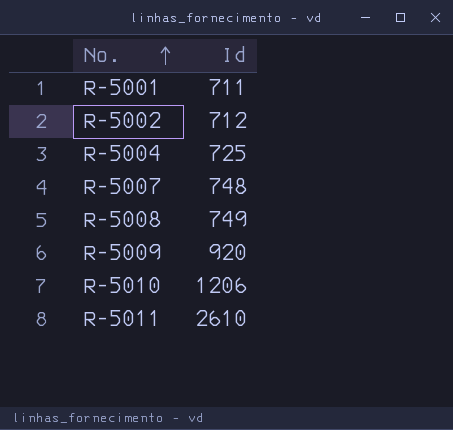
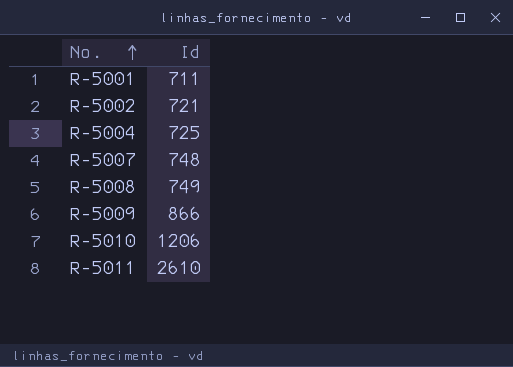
R-5002 | Id: 712 -> 721
R-5009 | Id: 920 -> 866

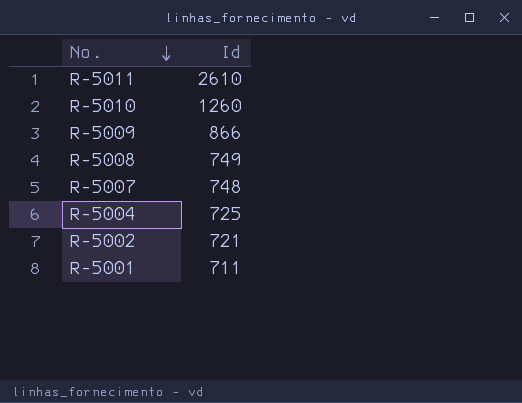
row order: No. ascending -> No. descending
R-5010 | Id: 1206 -> 1260

